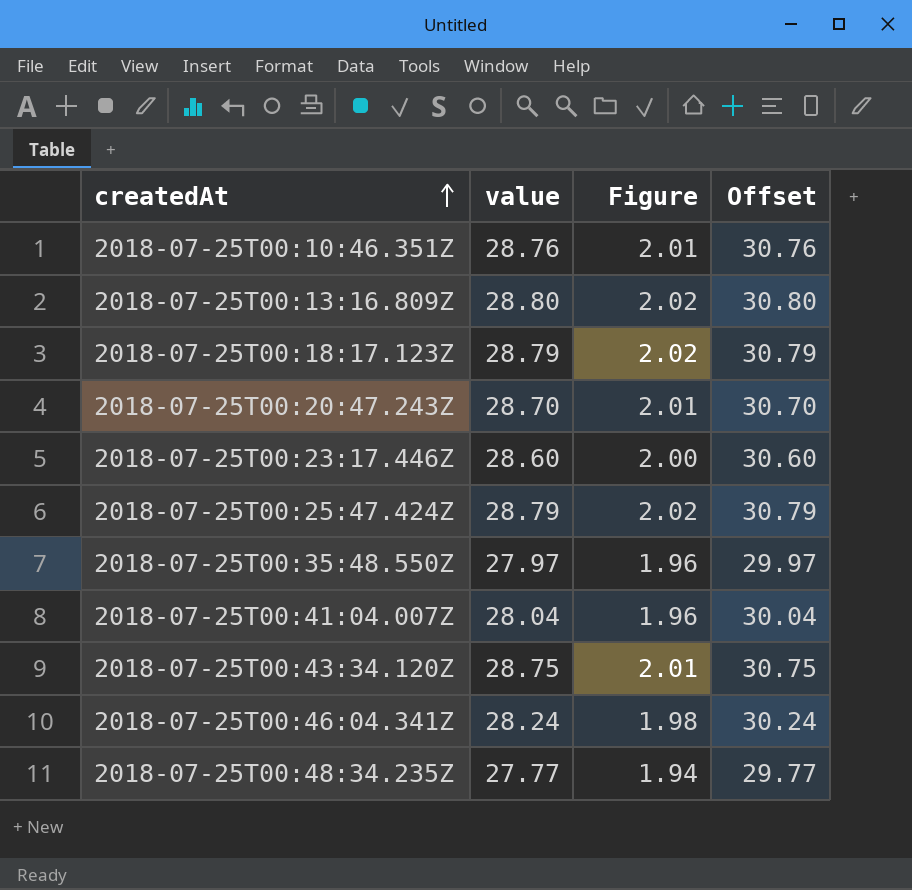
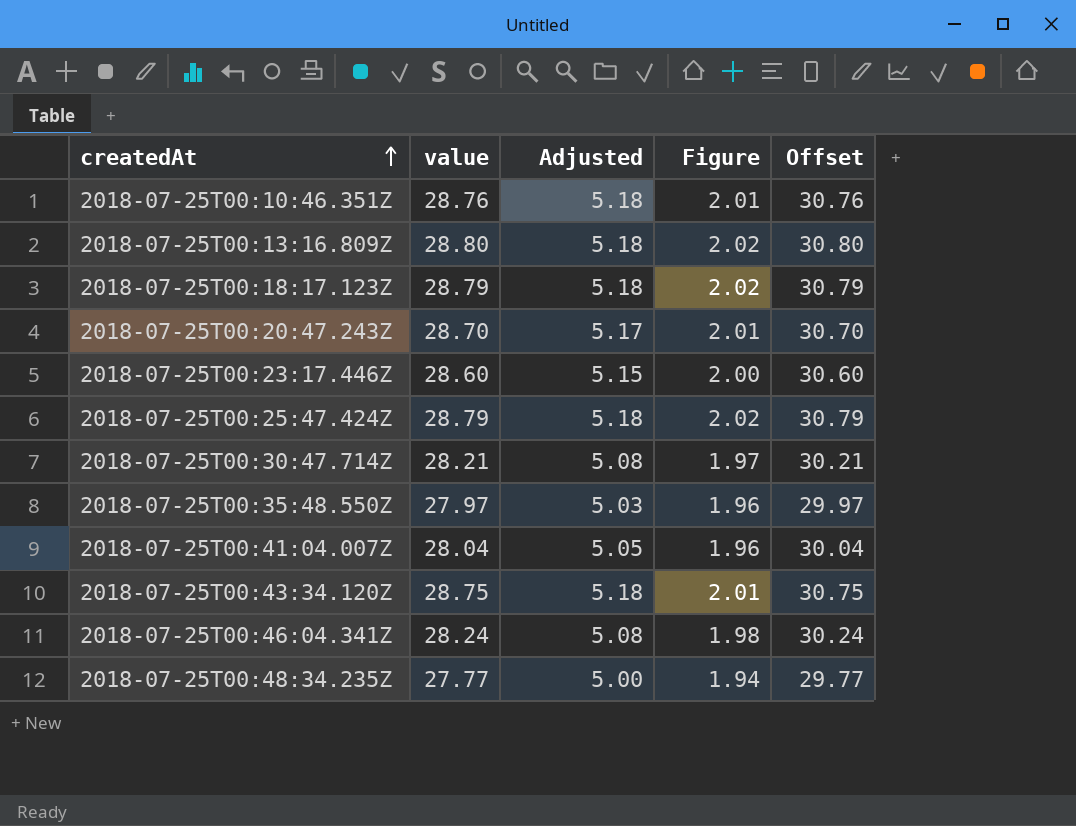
column Adjusted | formula: none -> [value] * 0.18
row 2018-07-25T00:30:47.714Z: none -> 28.21 | 5.08 | 1.97 | 30.21

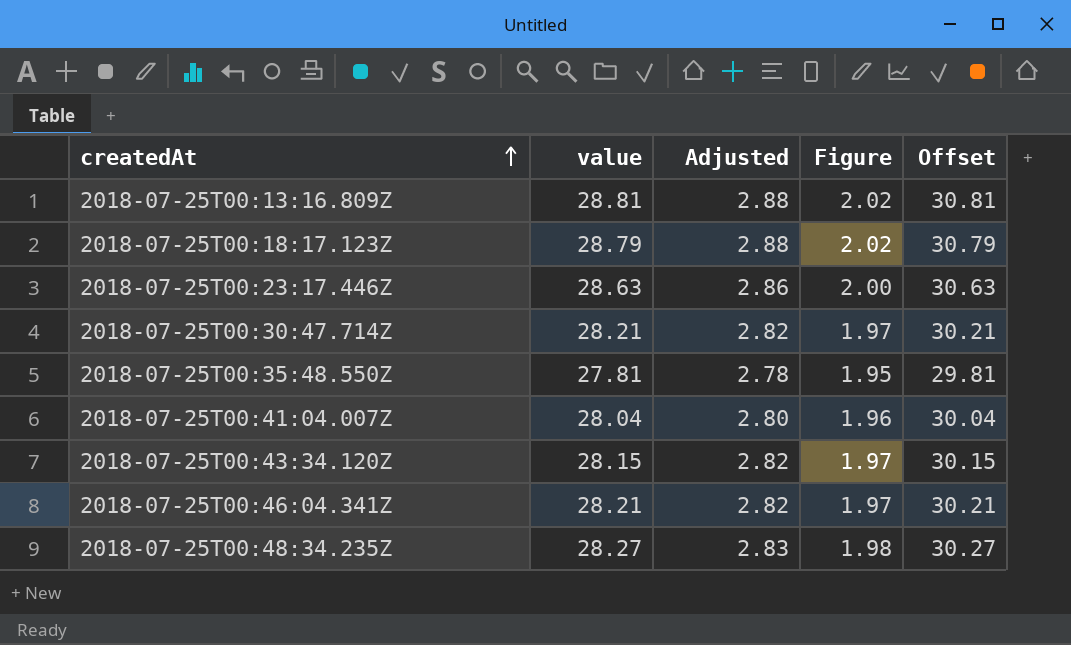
column Adjusted | formula: [value] * 0.18 -> [value] * 0.1
row 2018-07-25T00:10:46.351Z: 28.76 | 5.18 | 2.01 | 30.76 -> none
row 2018-07-25T00:20:47.243Z: 28.70 | 5.17 | 2.01 | 30.70 -> none
row 2018-07-25T00:25:47.424Z: 28.79 | 5.18 | 2.02 | 30.79 -> none
2018-07-25T00:13:16.809Z | value: 28.80 -> 28.81
2018-07-25T00:13:16.809Z | Offset: 30.80 -> 30.81
2018-07-25T00:23:17.446Z | value: 28.60 -> 28.63
2018-07-25T00:23:17.446Z | Offset: 30.60 -> 30.63
2018-07-25T00:35:48.550Z | value: 27.97 -> 27.81
2018-07-25T00:35:48.550Z | Figure: 1.96 -> 1.95
2018-07-25T00:35:48.550Z | Offset: 29.97 -> 29.81
2018-07-25T00:43:34.120Z | value: 28.75 -> 28.15
2018-07-25T00:43:34.120Z | Figure: 2.01 -> 1.97
2018-07-25T00:43:34.120Z | Offset: 30.75 -> 30.15
2018-07-25T00:46:04.341Z | value: 28.24 -> 28.21
2018-07-25T00:46:04.341Z | Figure: 1.98 -> 1.97
2018-07-25T00:46:04.341Z | Offset: 30.24 -> 30.21
2018-07-25T00:48:34.235Z | value: 27.77 -> 28.27
2018-07-25T00:48:34.235Z | Figure: 1.94 -> 1.98
2018-07-25T00:48:34.235Z | Offset: 29.77 -> 30.27

